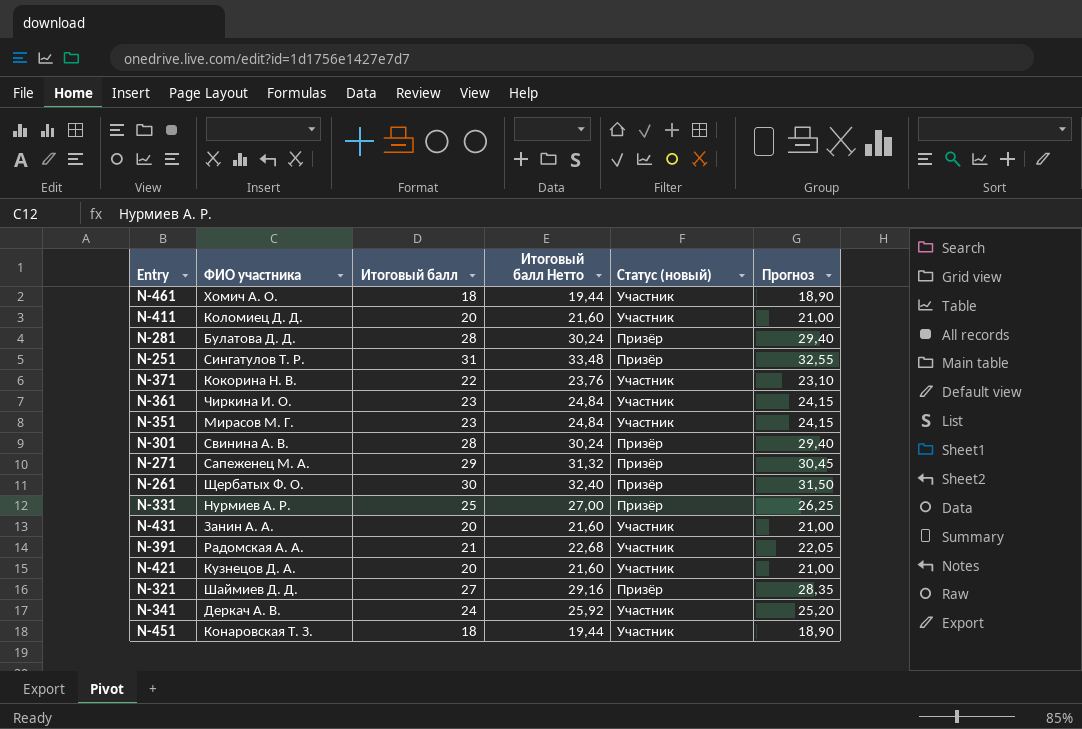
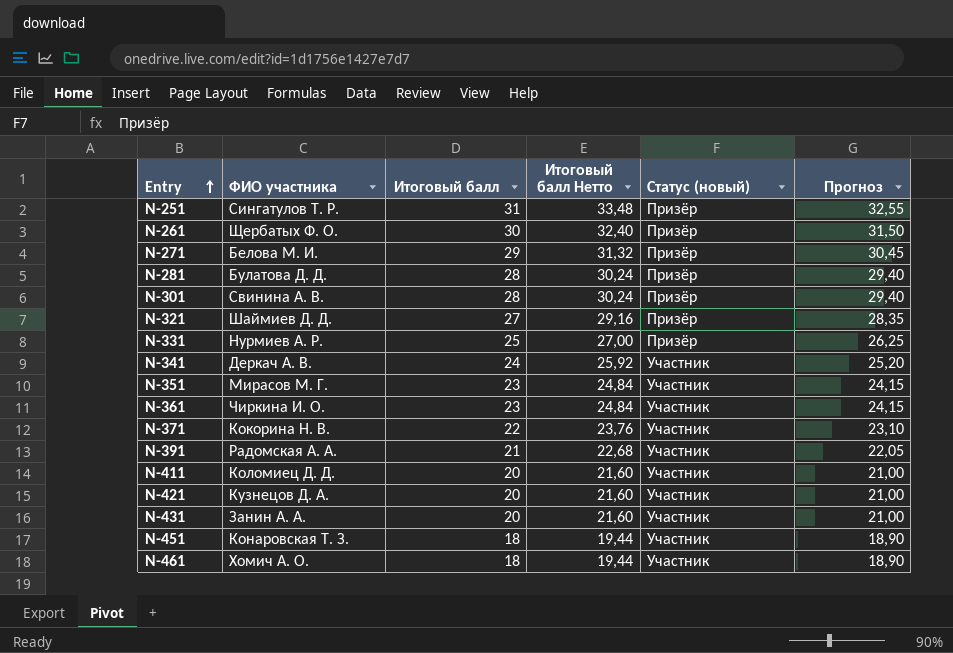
row order: none -> Entry ascending
N-271 | ФИО участника: Сапеженец М. А. -> Белова М. И.

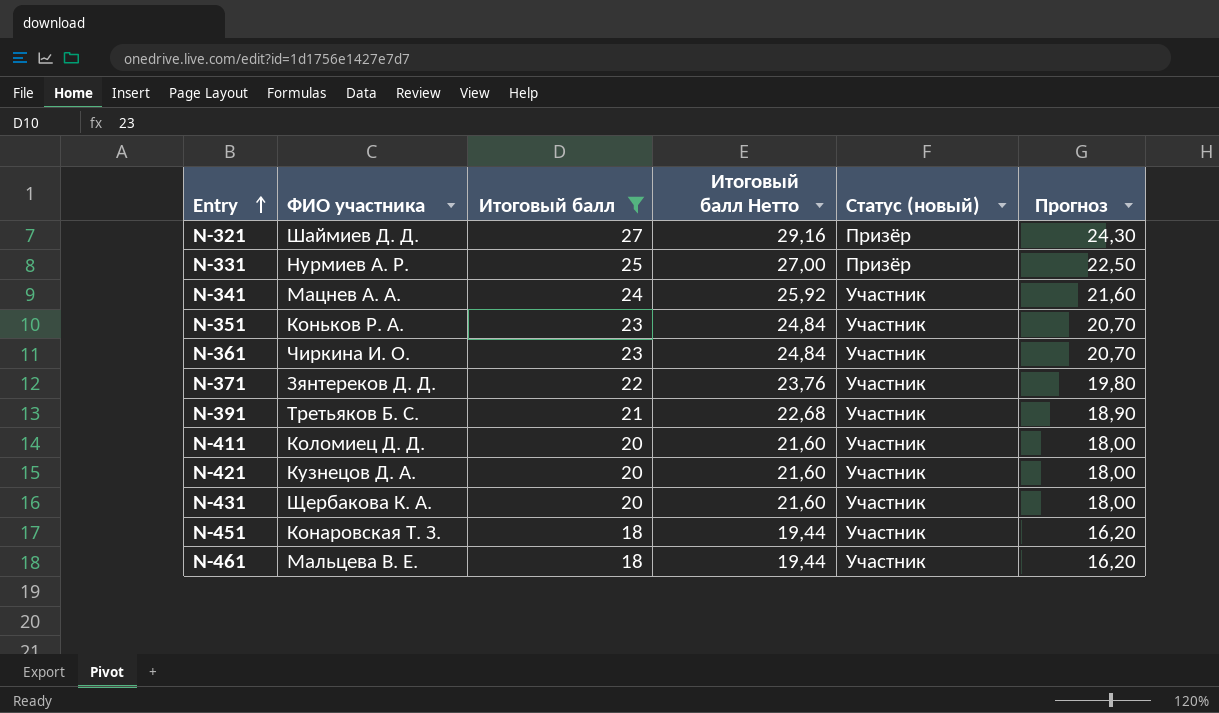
filter: none -> Итоговый балл <= 27
column Прогноз | formula: [Итоговый балл] * 1,05 -> [Итоговый балл] * 0,9
N-341 | ФИО участника: Деркач А. В. -> Мацнев А. А.
N-351 | ФИО участника: Мирасов М. Г. -> Коньков Р. А.
N-371 | ФИО участника: Кокорина Н. В. -> Зянтереков Д. Д.
N-391 | ФИО участника: Радомская А. А. -> Третьяков Б. С.
N-431 | ФИО участника: Занин А. А. -> Щербакова К. А.
N-461 | ФИО участника: Хомич А. О. -> Мальцева В. Е.

